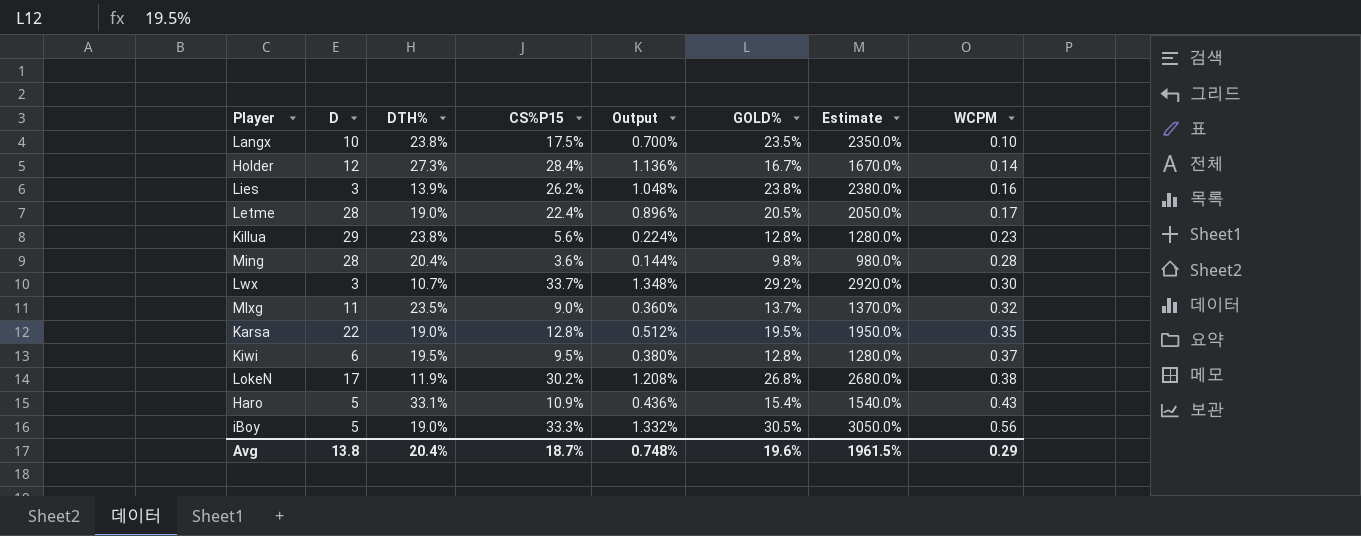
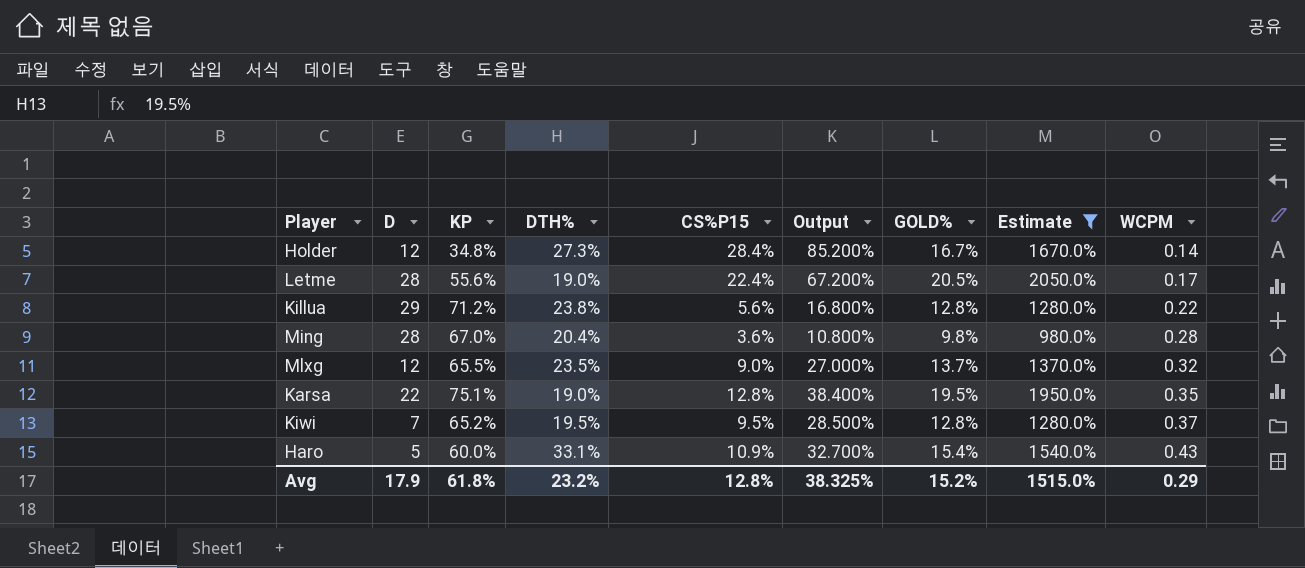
filter: none -> Estimate <= 2050.0%
column KP | position: none -> 3
column Output | formula: [CS%P15] * 0.04 -> [CS%P15] * 3
Killua | WCPM: 0.23 -> 0.22
Mlxg | D: 11 -> 12
Kiwi | D: 6 -> 7
Avg | D: 13.8 -> 17.9
Avg | DTH%: 20.4% -> 23.2%
Avg | CS%P15: 18.7% -> 12.8%
Avg | Output: 0.748% -> 38.325%
Avg | GOLD%: 19.6% -> 15.2%
Avg | Estimate: 1961.5% -> 1515.0%

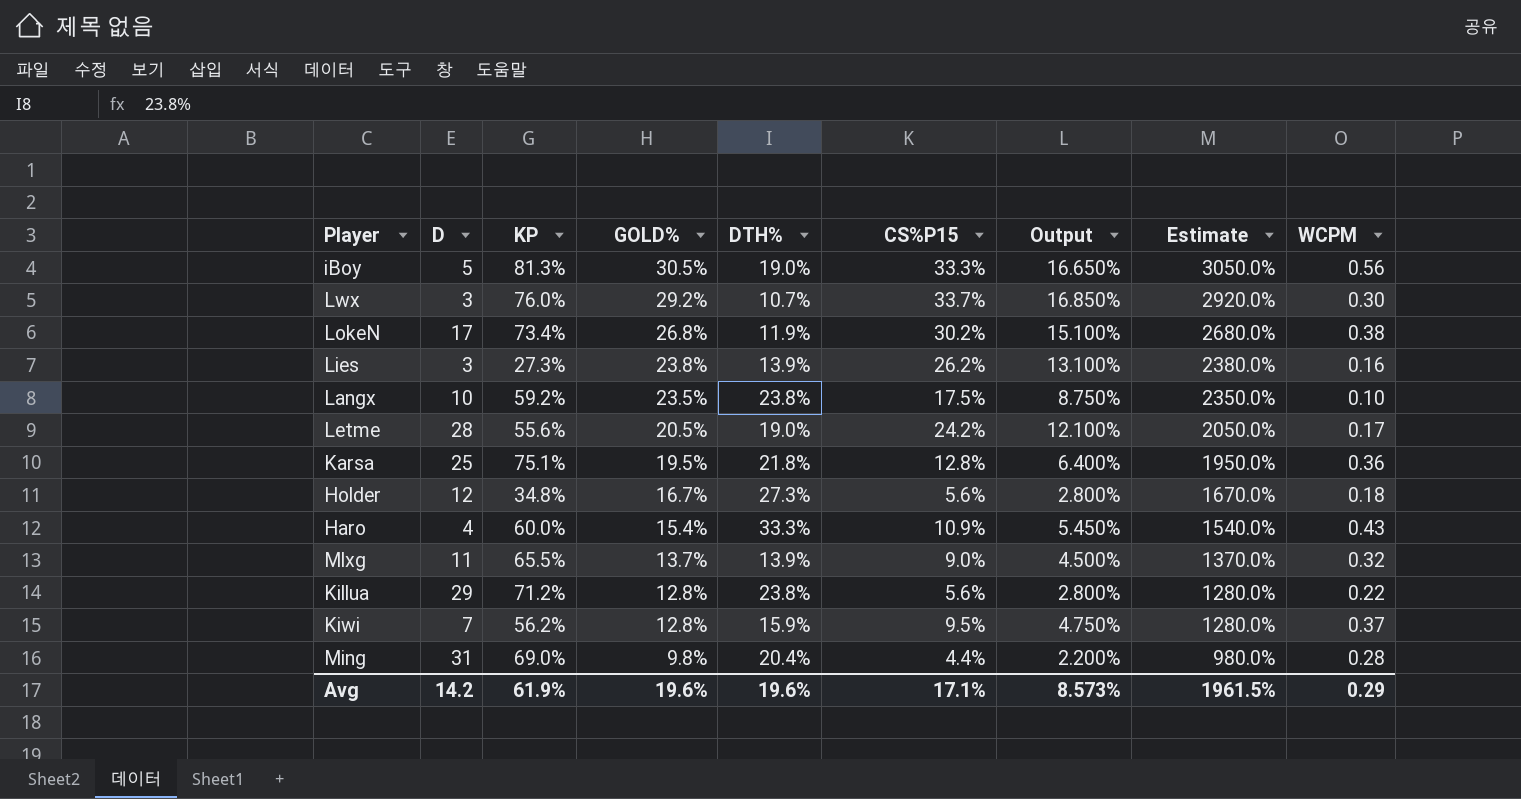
filter: Estimate <= 2050.0% -> none
row order: WCPM ascending -> GOLD% descending
column GOLD% | position: 7 -> 4
column Output | formula: [CS%P15] * 3 -> [CS%P15] * 0.5
Letme | CS%P15: 22.4% -> 24.2%
Karsa | D: 22 -> 25
Karsa | DTH%: 19.0% -> 21.8%
Karsa | WCPM: 0.35 -> 0.36
Holder | CS%P15: 28.4% -> 5.6%
Holder | WCPM: 0.14 -> 0.18
Haro | D: 5 -> 4
Haro | DTH%: 33.1% -> 33.3%
Mlxg | D: 12 -> 11
Mlxg | DTH%: 23.5% -> 13.9%
Kiwi | KP: 65.2% -> 56.2%
Kiwi | DTH%: 19.5% -> 15.9%
Ming | D: 28 -> 31
Ming | KP: 67.0% -> 69.0%
Ming | CS%P15: 3.6% -> 4.4%
Avg | D: 17.9 -> 14.2
Avg | KP: 61.8% -> 61.9%
Avg | GOLD%: 15.2% -> 19.6%
Avg | DTH%: 23.2% -> 19.6%
Avg | CS%P15: 12.8% -> 17.1%
Avg | Output: 38.325% -> 8.573%
Avg | Estimate: 1515.0% -> 1961.5%

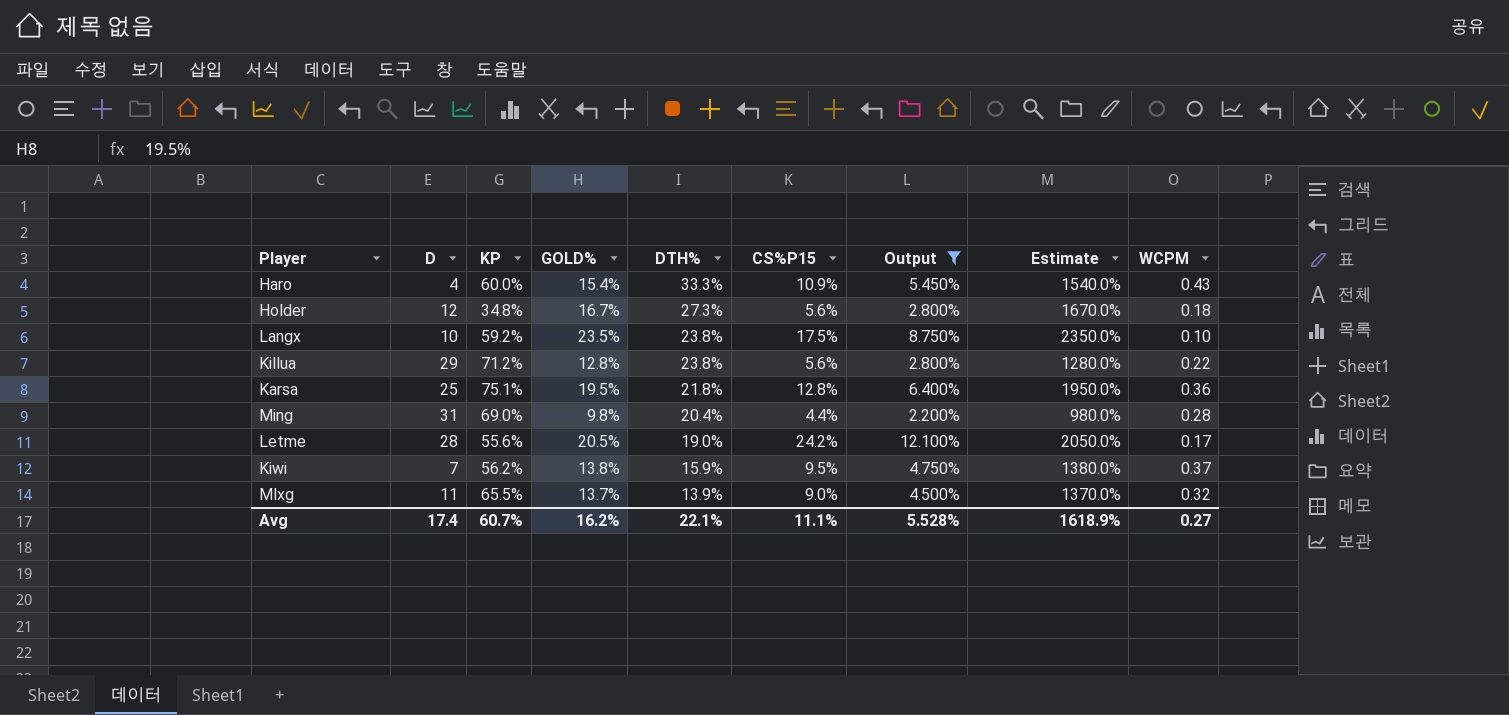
filter: none -> Output <= 12.100%
row order: GOLD% descending -> DTH% descending
Kiwi | GOLD%: 12.8% -> 13.8%
Kiwi | Estimate: 1280.0% -> 1380.0%
Avg | D: 14.2 -> 17.4
Avg | KP: 61.9% -> 60.7%
Avg | GOLD%: 19.6% -> 16.2%
Avg | DTH%: 19.6% -> 22.1%
Avg | CS%P15: 17.1% -> 11.1%
Avg | Output: 8.573% -> 5.528%
Avg | Estimate: 1961.5% -> 1618.9%
Avg | WCPM: 0.29 -> 0.27

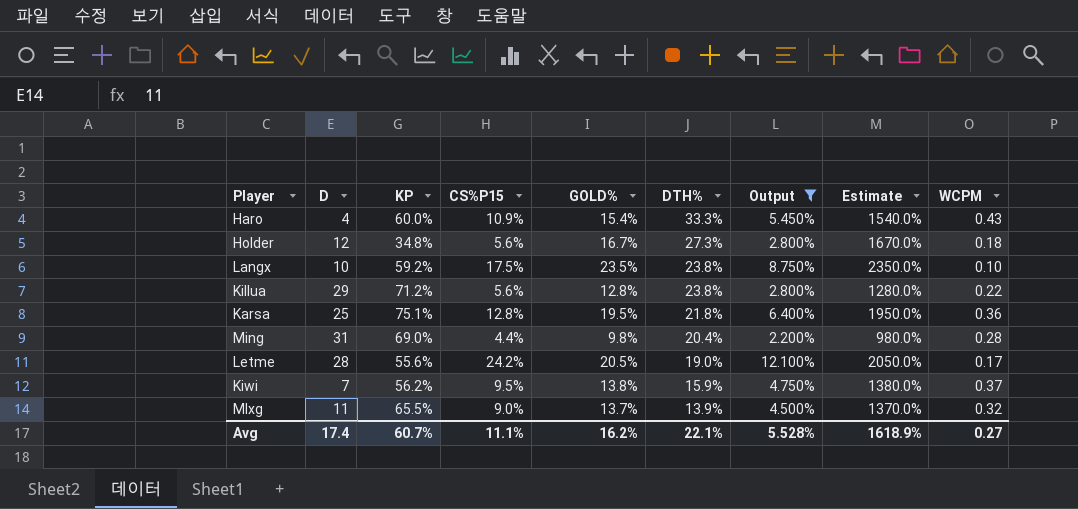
column CS%P15 | position: 6 -> 4

